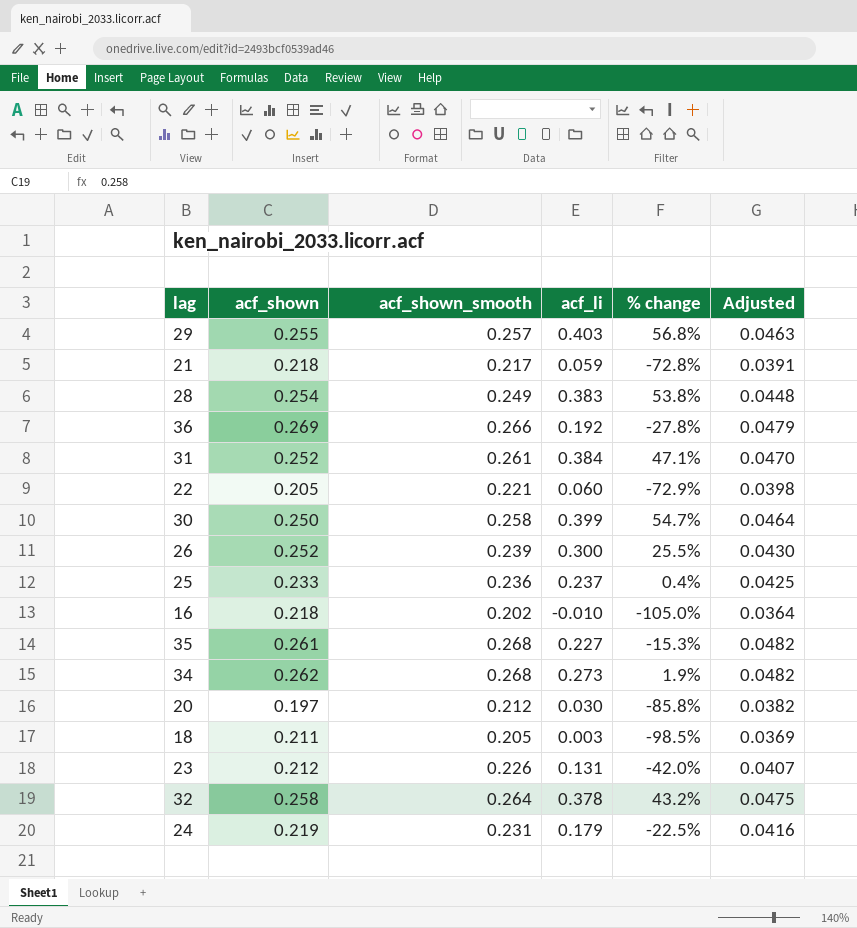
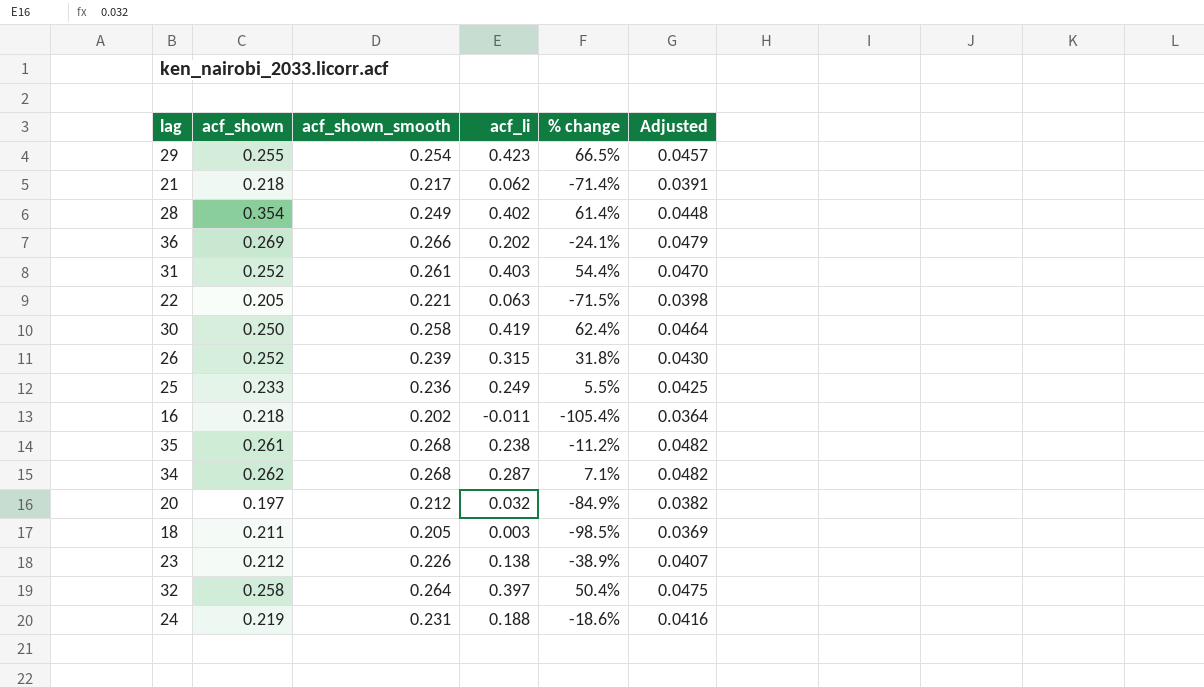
29 | acf_shown_smooth: 0.257 -> 0.254
29 | acf_li: 0.403 -> 0.423
29 | % change: 56.8% -> 66.5%
29 | Adjusted: 0.0463 -> 0.0457
21 | acf_li: 0.059 -> 0.062
21 | % change: -72.8% -> -71.4%
28 | acf_shown: 0.254 -> 0.354
28 | acf_li: 0.383 -> 0.402
28 | % change: 53.8% -> 61.4%
36 | acf_li: 0.192 -> 0.202
36 | % change: -27.8% -> -24.1%
31 | acf_li: 0.384 -> 0.403
31 | % change: 47.1% -> 54.4%
22 | acf_li: 0.060 -> 0.063
22 | % change: -72.9% -> -71.5%
30 | acf_li: 0.399 -> 0.419
30 | % change: 54.7% -> 62.4%
26 | acf_li: 0.300 -> 0.315
26 | % change: 25.5% -> 31.8%
25 | acf_li: 0.237 -> 0.249
25 | % change: 0.4% -> 5.5%
16 | acf_li: -0.010 -> -0.011
16 | % change: -105.0% -> -105.4%
35 | acf_li: 0.227 -> 0.238
35 | % change: -15.3% -> -11.2%
34 | acf_li: 0.273 -> 0.287
34 | % change: 1.9% -> 7.1%
20 | acf_li: 0.030 -> 0.032
20 | % change: -85.8% -> -84.9%
23 | acf_li: 0.131 -> 0.138
23 | % change: -42.0% -> -38.9%
32 | acf_li: 0.378 -> 0.397
32 | % change: 43.2% -> 50.4%
24 | acf_li: 0.179 -> 0.188
24 | % change: -22.5% -> -18.6%

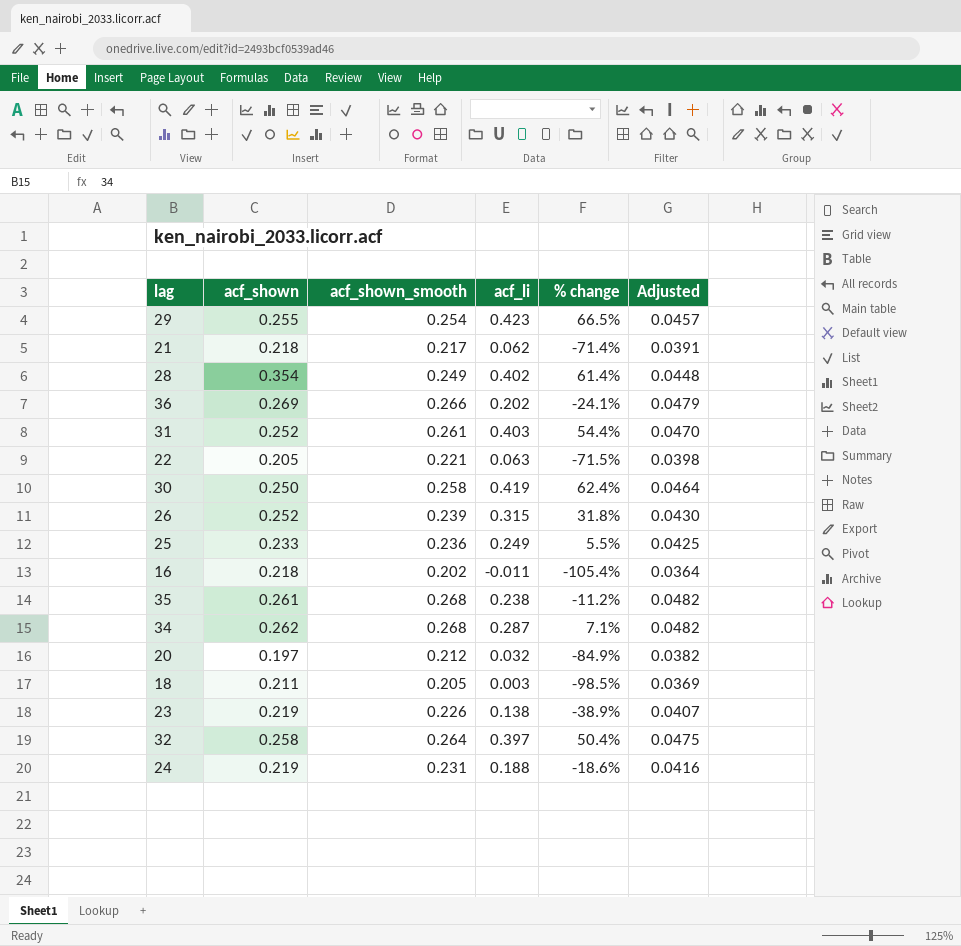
23 | acf_shown: 0.212 -> 0.219

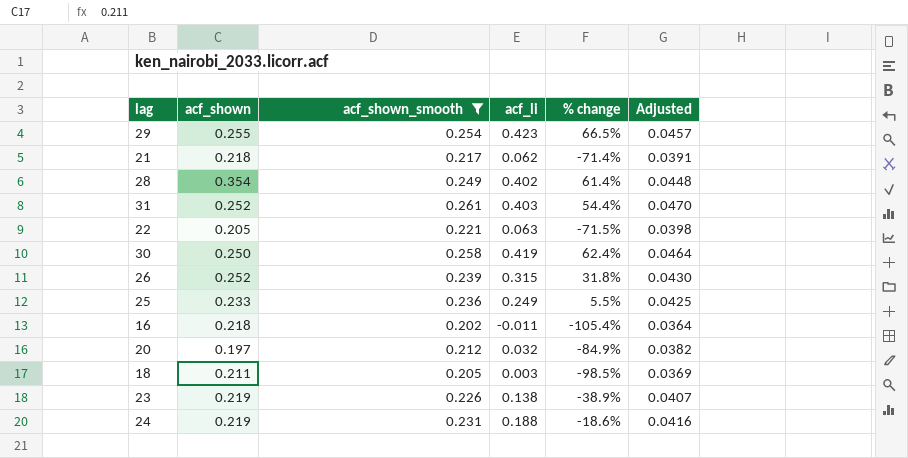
filter: none -> acf_shown_smooth <= 0.261

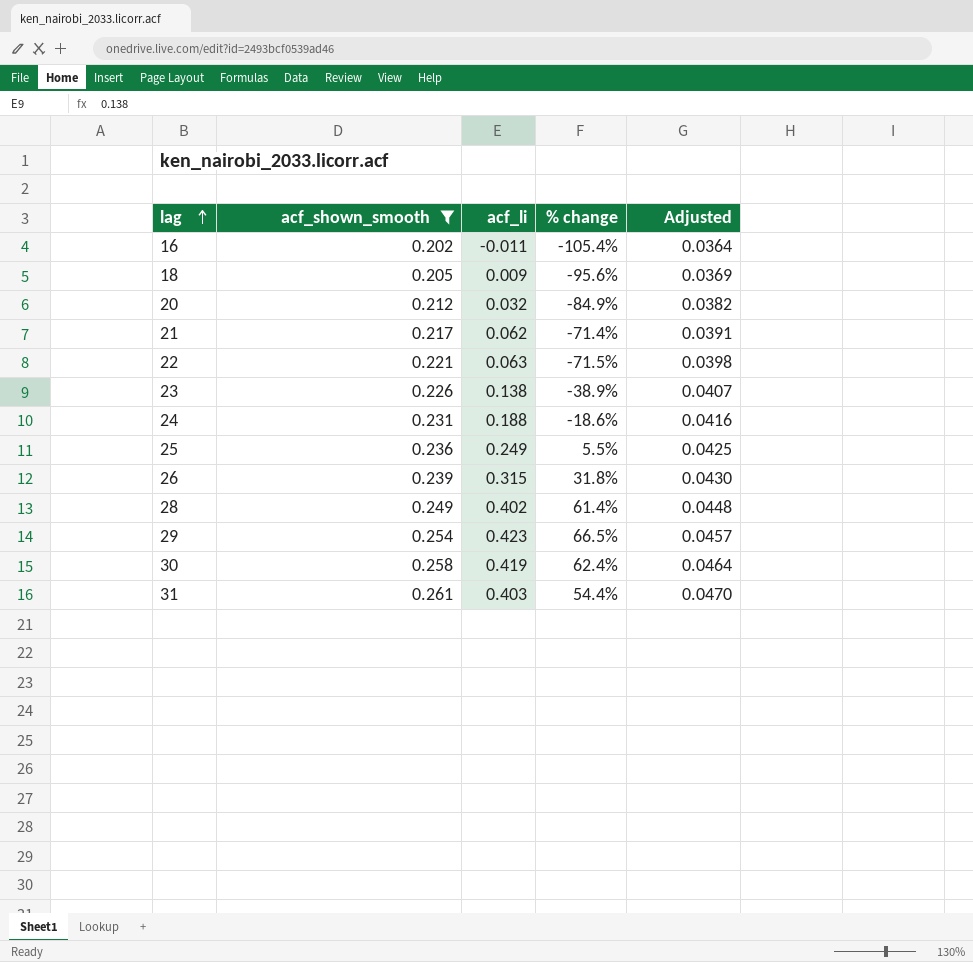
row order: none -> lag ascending
column acf_shown | position: 2 -> none
18 | acf_li: 0.003 -> 0.009
18 | % change: -98.5% -> -95.6%

